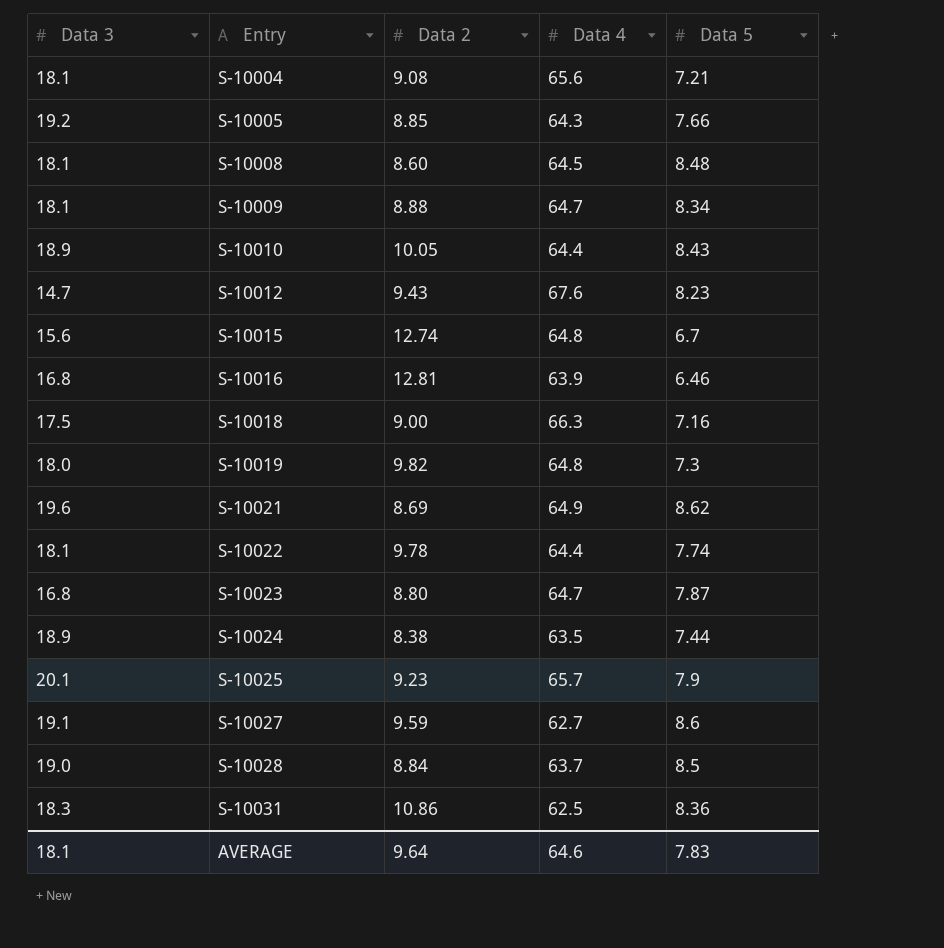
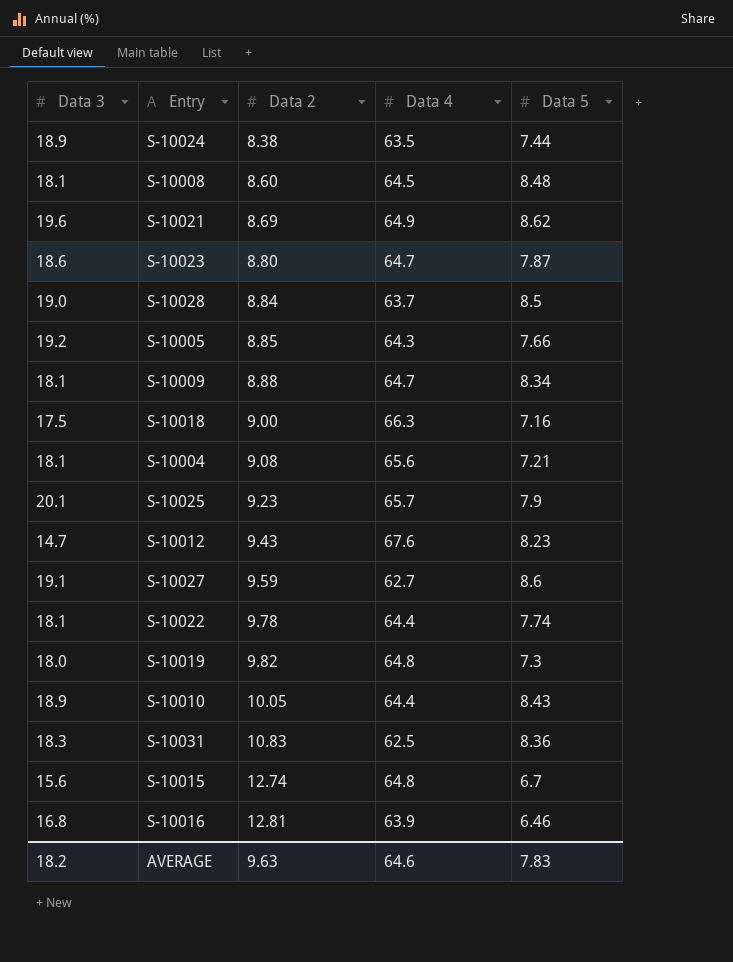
row order: Entry ascending -> Data 2 ascending
S-10023 | Data 3: 16.8 -> 18.6
S-10031 | Data 2: 10.86 -> 10.83
AVERAGE | Data 3: 18.1 -> 18.2
AVERAGE | Data 2: 9.64 -> 9.63

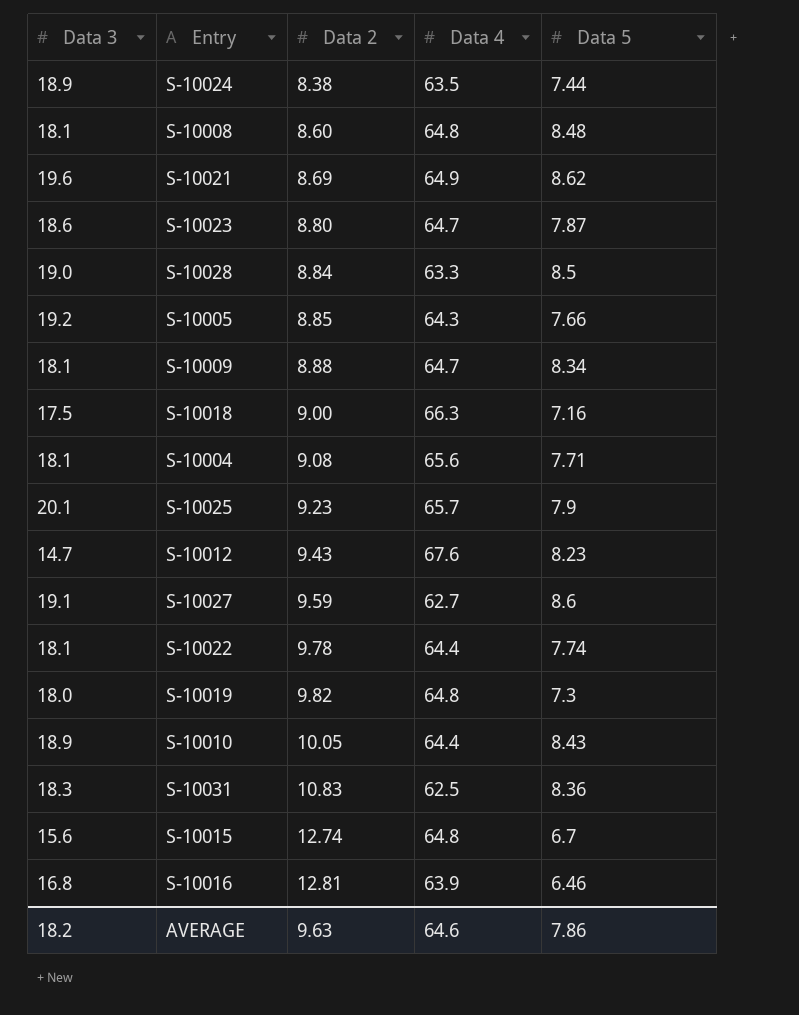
S-10008 | Data 4: 64.5 -> 64.8
S-10028 | Data 4: 63.7 -> 63.3
S-10004 | Data 5: 7.21 -> 7.71
AVERAGE | Data 5: 7.83 -> 7.86

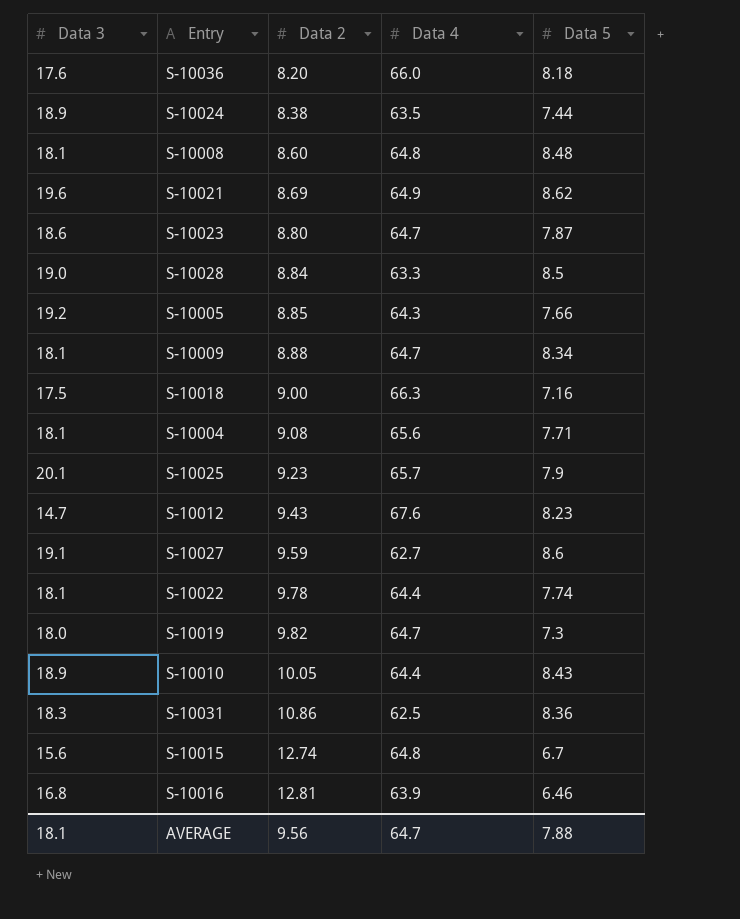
row S-10036: none -> 17.6 | 8.20 | 66.0 | 8.18
S-10019 | Data 4: 64.8 -> 64.7
S-10031 | Data 2: 10.83 -> 10.86
AVERAGE | Data 3: 18.2 -> 18.1
AVERAGE | Data 2: 9.63 -> 9.56
AVERAGE | Data 4: 64.6 -> 64.7
AVERAGE | Data 5: 7.86 -> 7.88

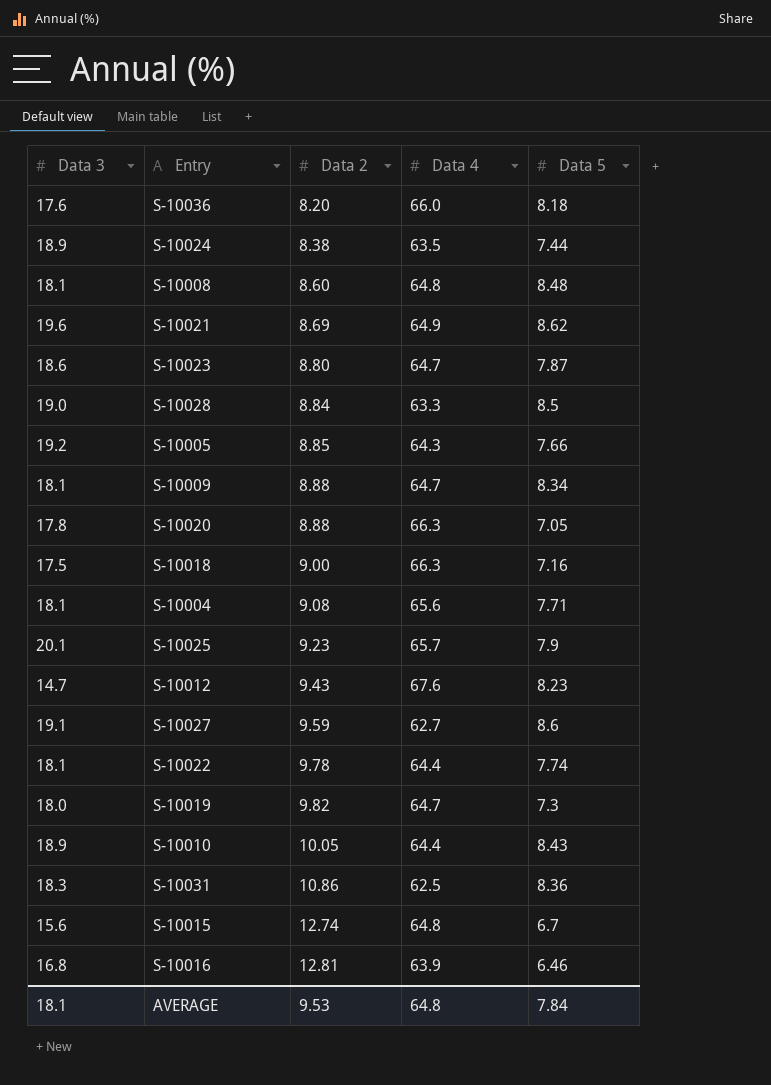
row S-10020: none -> 17.8 | 8.88 | 66.3 | 7.05
AVERAGE | Data 2: 9.56 -> 9.53
AVERAGE | Data 4: 64.7 -> 64.8
AVERAGE | Data 5: 7.88 -> 7.84

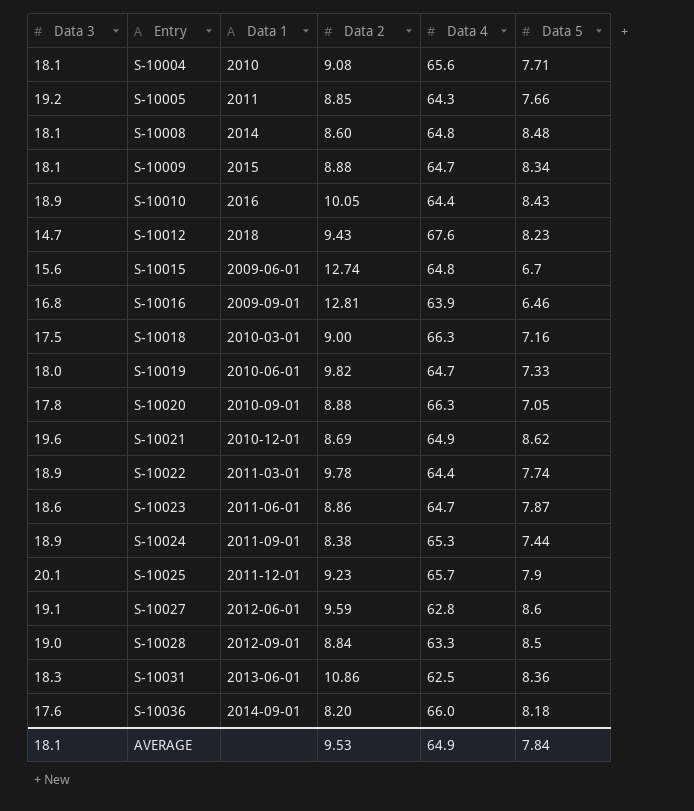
row order: Data 2 ascending -> Entry ascending
column Data 1 | position: none -> 3
S-10019 | Data 5: 7.3 -> 7.33
S-10022 | Data 3: 18.1 -> 18.9
S-10023 | Data 2: 8.80 -> 8.86
S-10024 | Data 4: 63.5 -> 65.3
S-10027 | Data 4: 62.7 -> 62.8
AVERAGE | Data 4: 64.8 -> 64.9

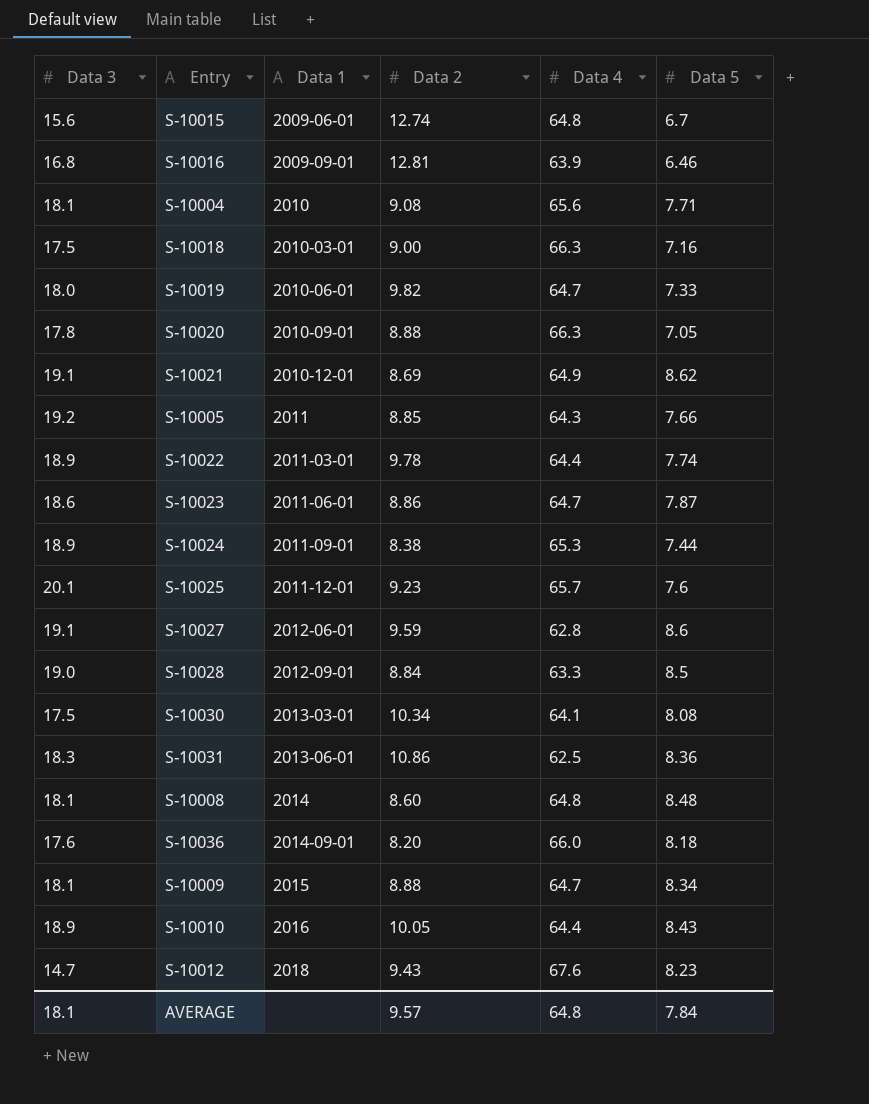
row order: Entry ascending -> Data 1 ascending
S-10021 | Data 3: 19.6 -> 19.1
S-10025 | Data 5: 7.9 -> 7.6
row S-10030: none -> 17.5 | 2013-03-01 | 10.34 | 64.1 | 8.08
AVERAGE | Data 2: 9.53 -> 9.57
AVERAGE | Data 4: 64.9 -> 64.8

